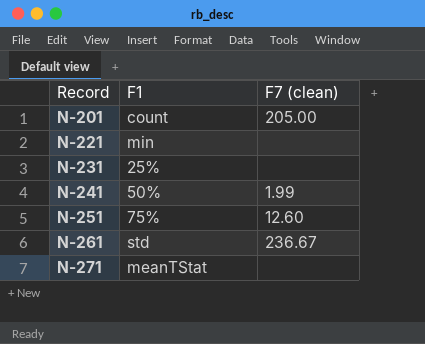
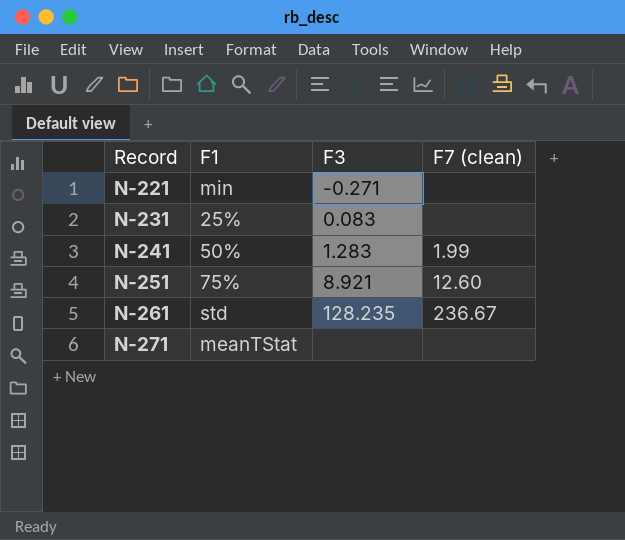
column F3 | position: none -> 3
row N-201: count | 205.00 -> none

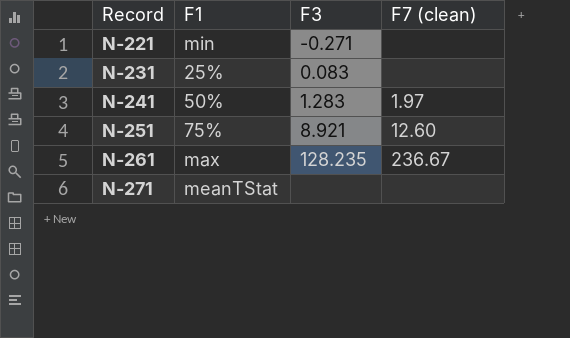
N-241 | F7 (clean): 1.99 -> 1.97
N-261 | F1: std -> max

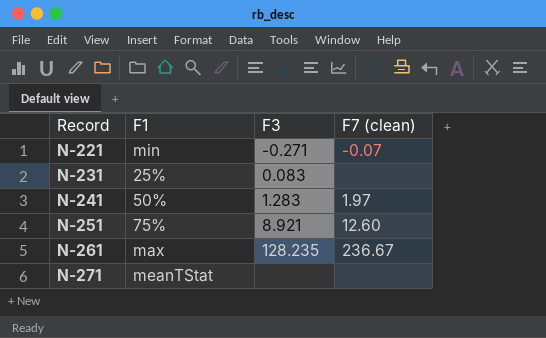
N-221 | F7 (clean): none -> -0.07

